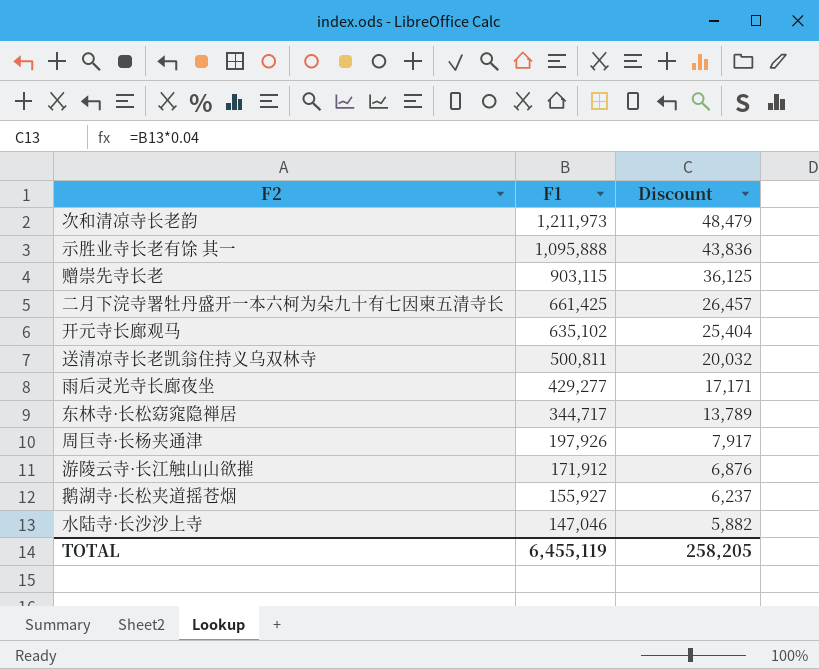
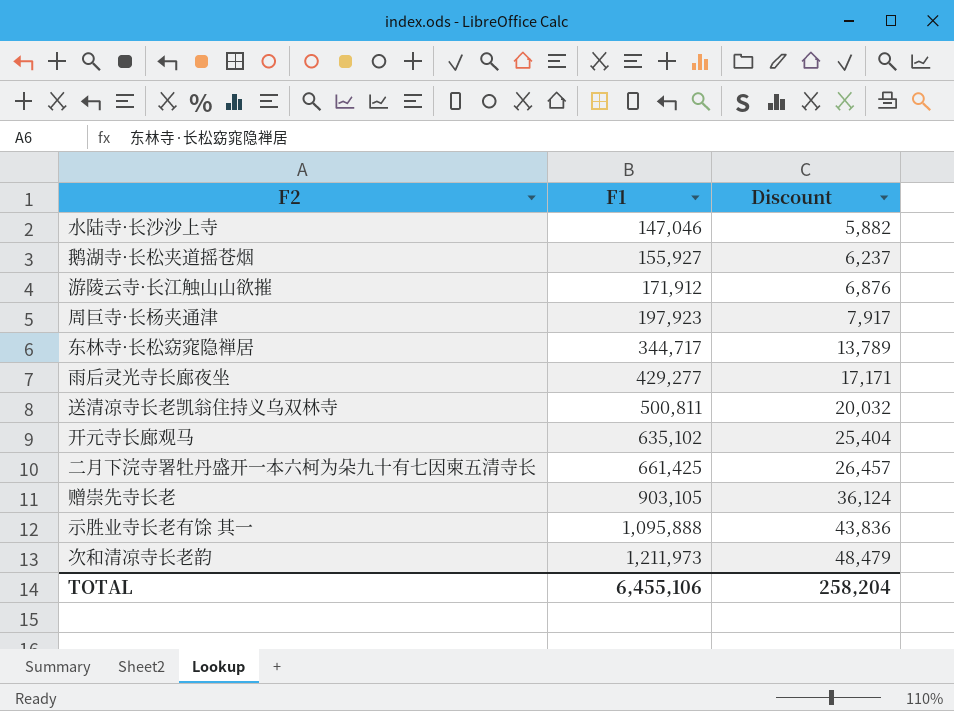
row order: F1 descending -> F1 ascending
周巨寺·长杨夹通津 | F1: 197,926 -> 197,923
赠崇先寺长老 | F1: 903,115 -> 903,105
赠崇先寺长老 | Discount: 36,125 -> 36,124
TOTAL | F1: 6,455,119 -> 6,455,106
TOTAL | Discount: 258,205 -> 258,204

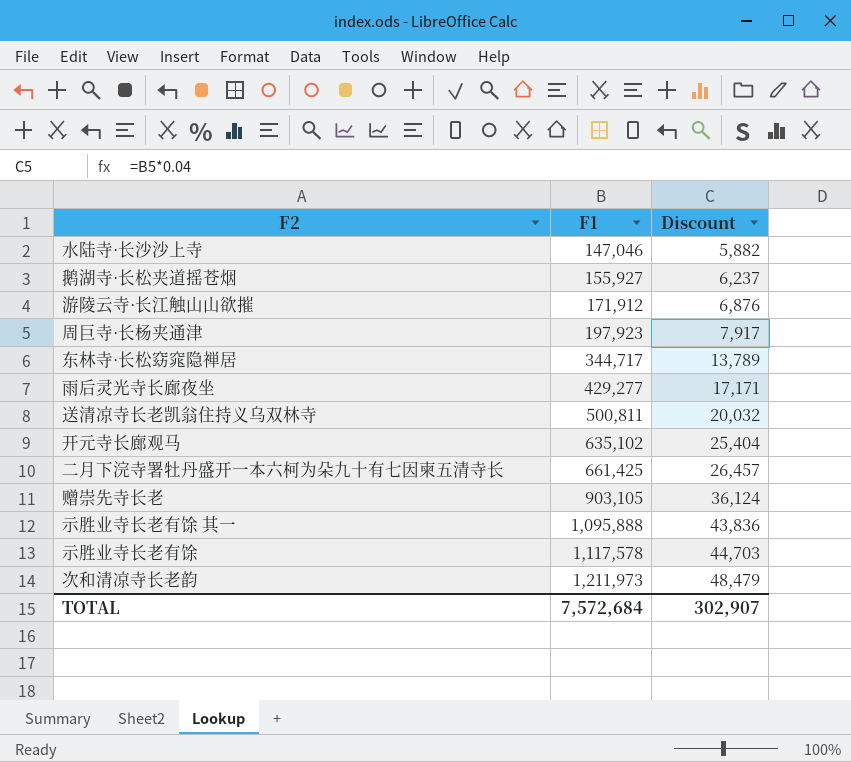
row 示胜业寺长老有馀: none -> 1,117,578 | 44,703
TOTAL | F1: 6,455,106 -> 7,572,684
TOTAL | Discount: 258,204 -> 302,907

